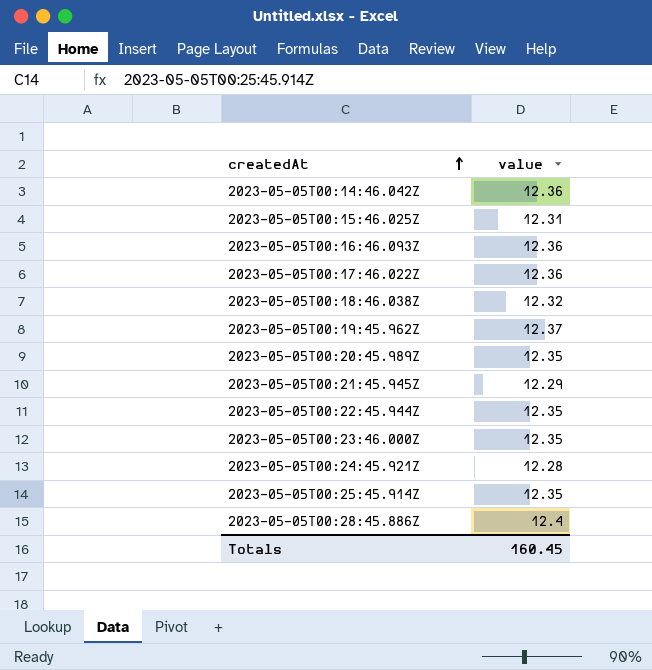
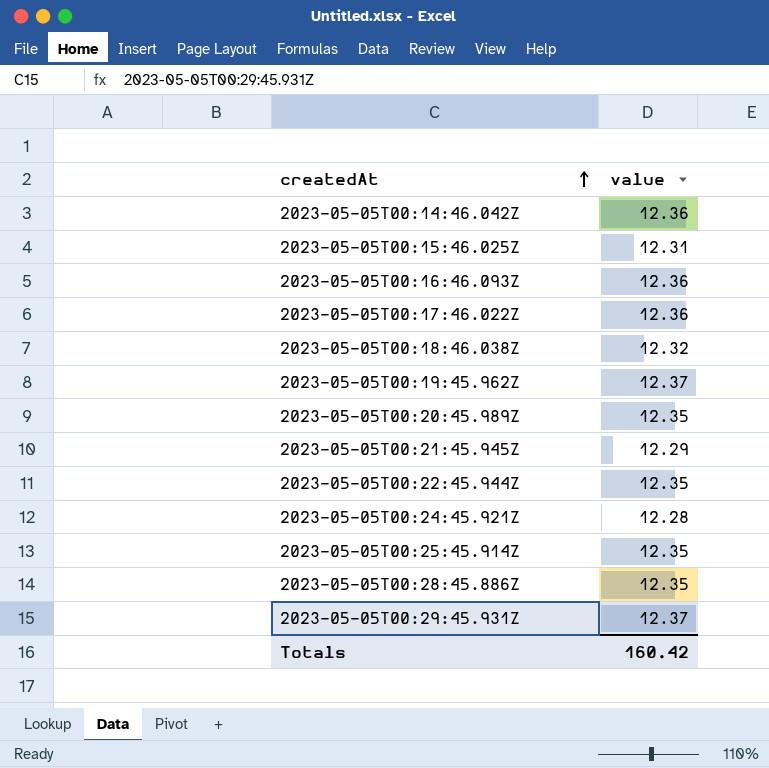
row 2023-05-05T00:23:46.000Z: 12.35 -> none
2023-05-05T00:28:45.886Z | value: 12.4 -> 12.35
row 2023-05-05T00:29:45.931Z: none -> 12.37
Totals | value: 160.45 -> 160.42

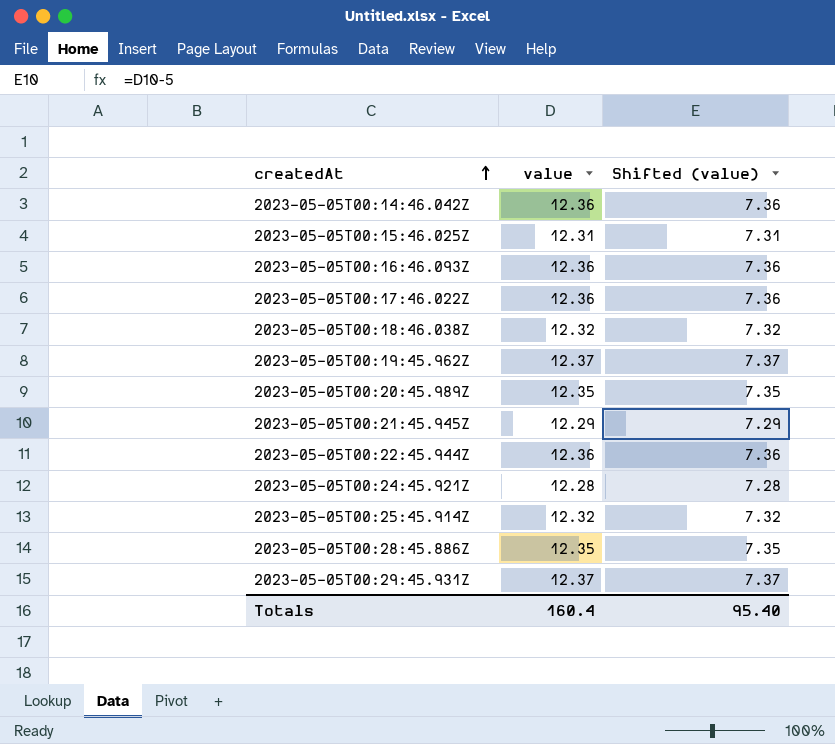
column Shifted (value) | formula: none -> [value] - 5
2023-05-05T00:22:45.944Z | value: 12.35 -> 12.36
2023-05-05T00:25:45.914Z | value: 12.35 -> 12.32
Totals | value: 160.42 -> 160.4

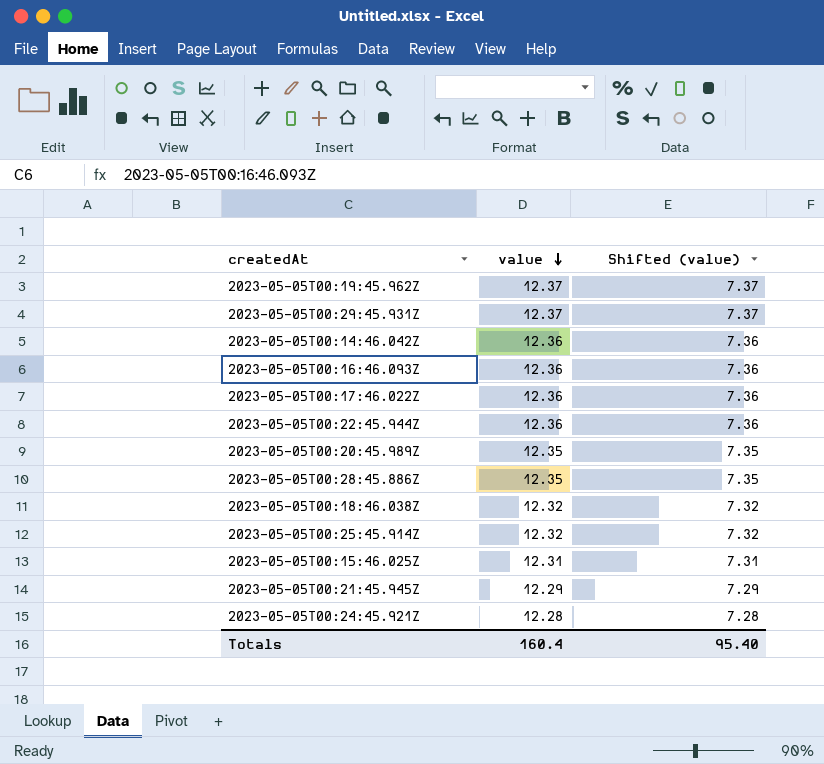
row order: createdAt ascending -> value descending

